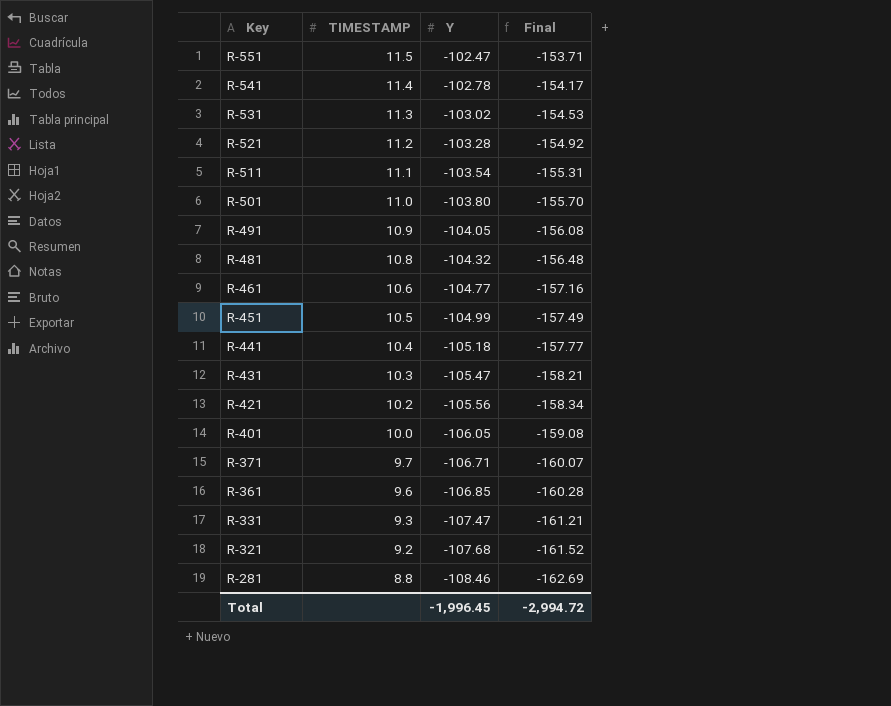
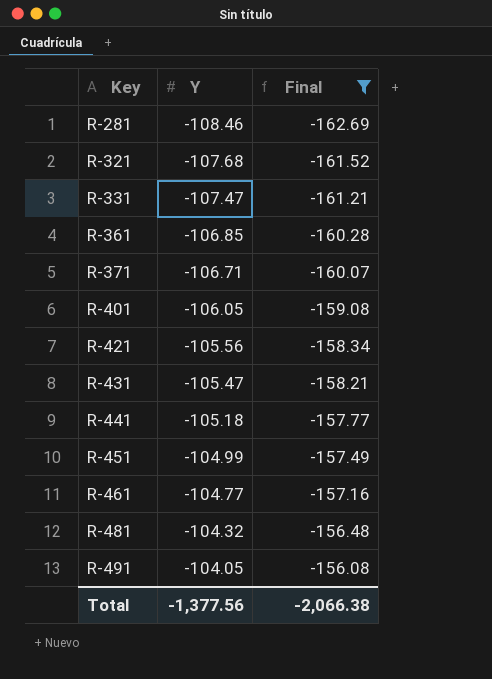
filter: none -> Final <= -156.08
row order: Key descending -> Key ascending
column TIMESTAMP | position: 2 -> none
Total | Y: -1,996.45 -> -1,377.56
Total | Final: -2,994.72 -> -2,066.38

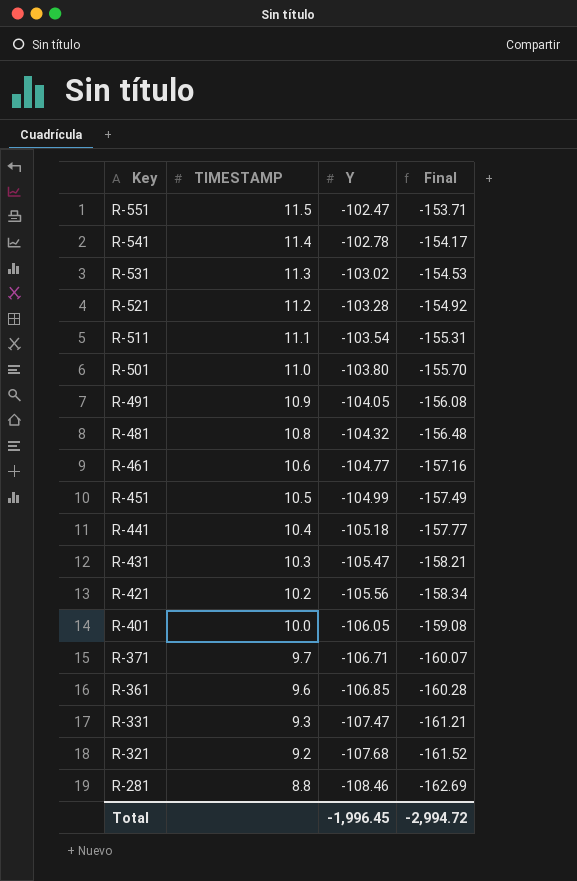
filter: Final <= -156.08 -> none
row order: Key ascending -> Key descending
column TIMESTAMP | position: none -> 2
Total | Y: -1,377.56 -> -1,996.45
Total | Final: -2,066.38 -> -2,994.72

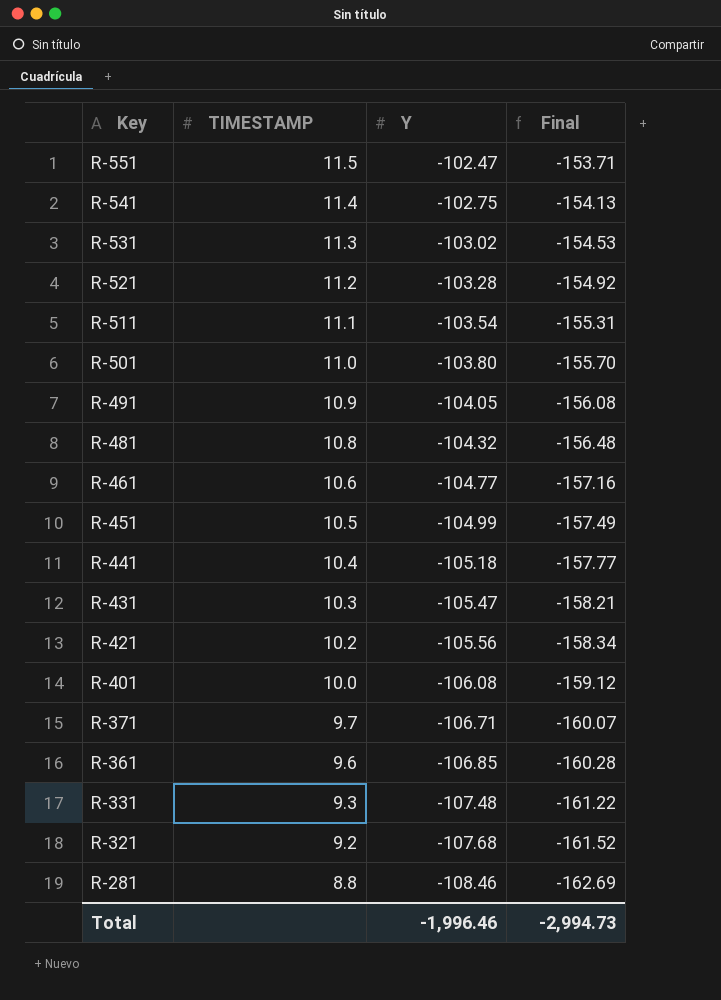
R-541 | Y: -102.78 -> -102.75
R-541 | Final: -154.17 -> -154.13
R-401 | Y: -106.05 -> -106.08
R-401 | Final: -159.08 -> -159.12
R-331 | Y: -107.47 -> -107.48
R-331 | Final: -161.21 -> -161.22
Total | Y: -1,996.45 -> -1,996.46
Total | Final: -2,994.72 -> -2,994.73

